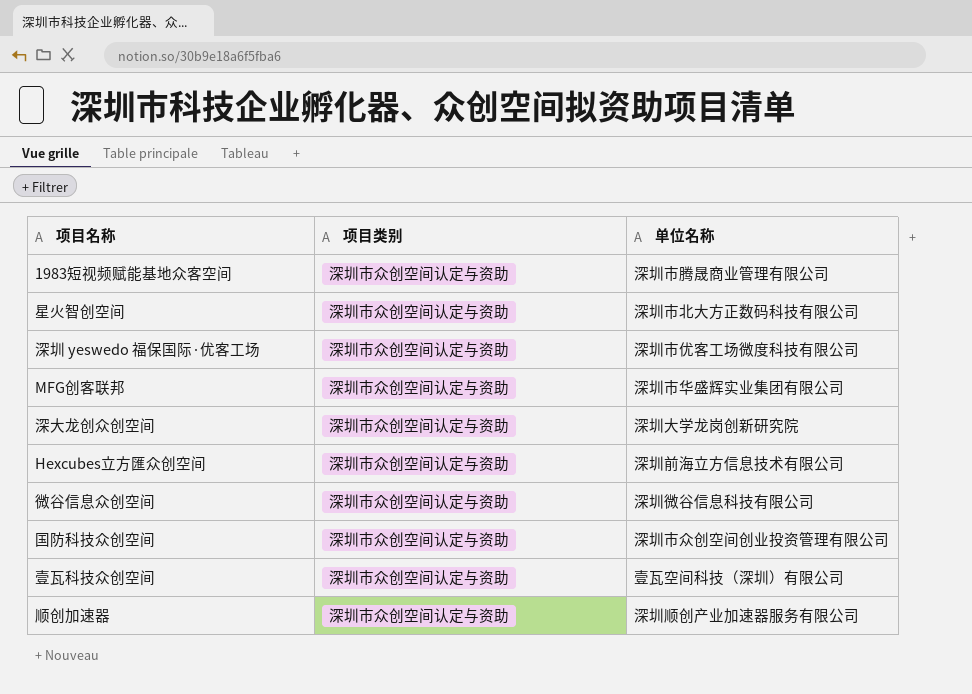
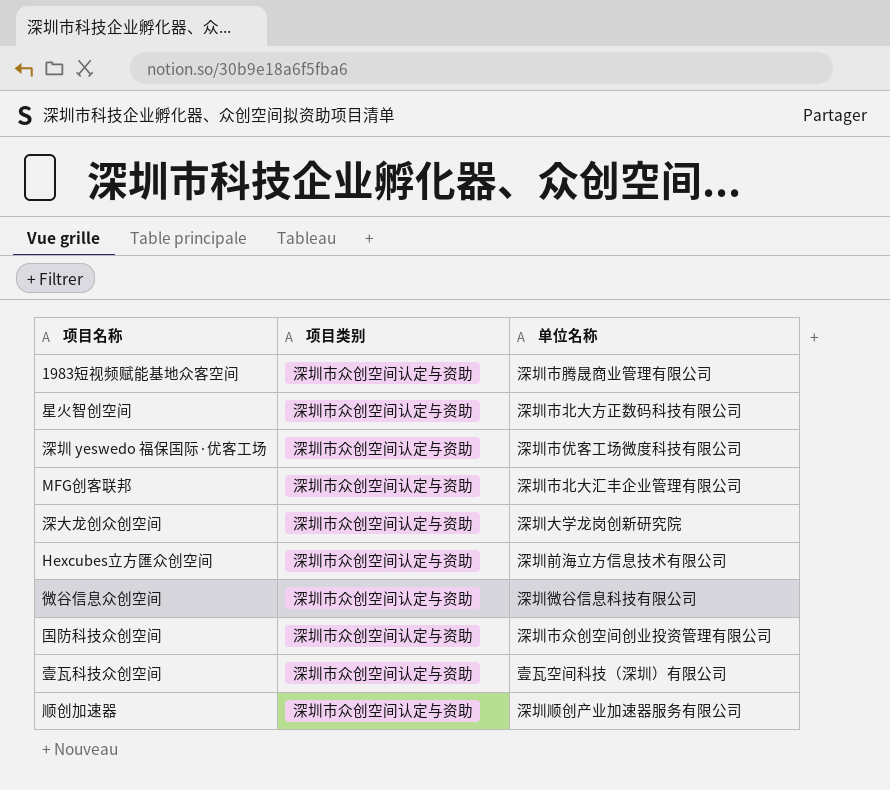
MFG创客联邦 | 单位名称: 深圳市华盛辉实业集团有限公司 -> 深圳市北大汇丰企业管理有限公司

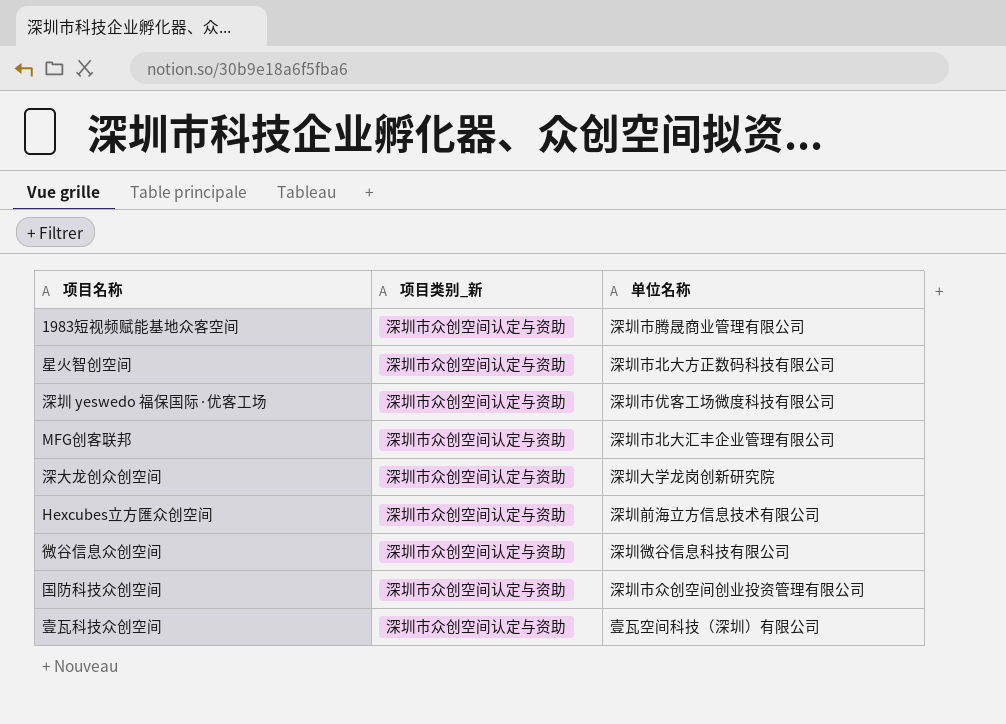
column name: 项目类别 -> 项目类别_新
row 顺创加速器: 深圳市众创空间认定与资助 | 深圳顺创产业加速器服务有限公司 -> none

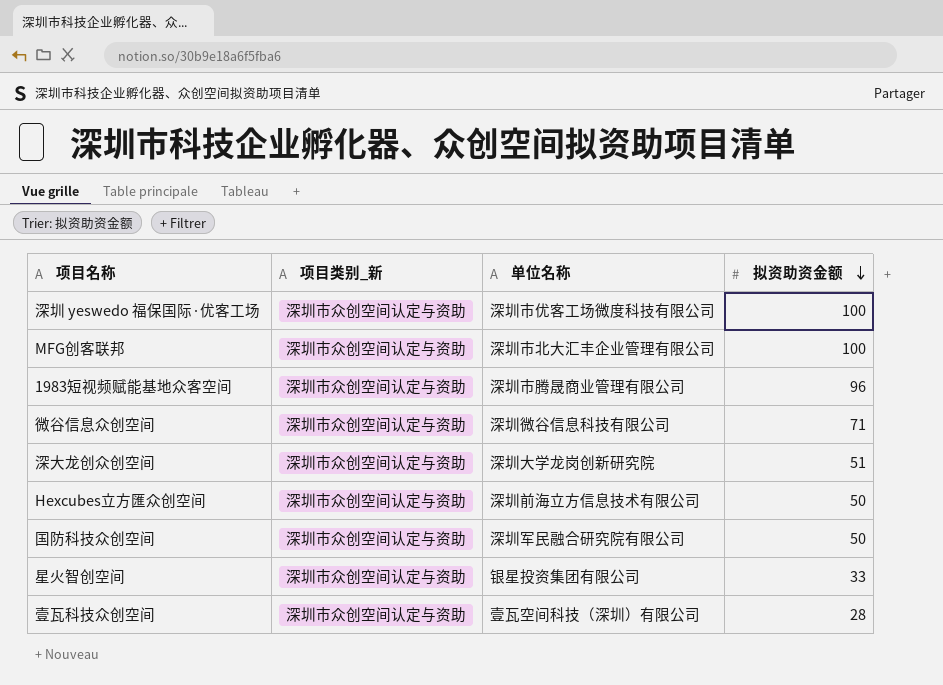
row order: none -> 拟资助资金额 descending
column 拟资助资金额 | position: none -> 4
国防科技众创空间 | 单位名称: 深圳市众创空间创业投资管理有限公司 -> 深圳军民融合研究院有限公司
星火智创空间 | 单位名称: 深圳市北大方正数码科技有限公司 -> 银星投资集团有限公司

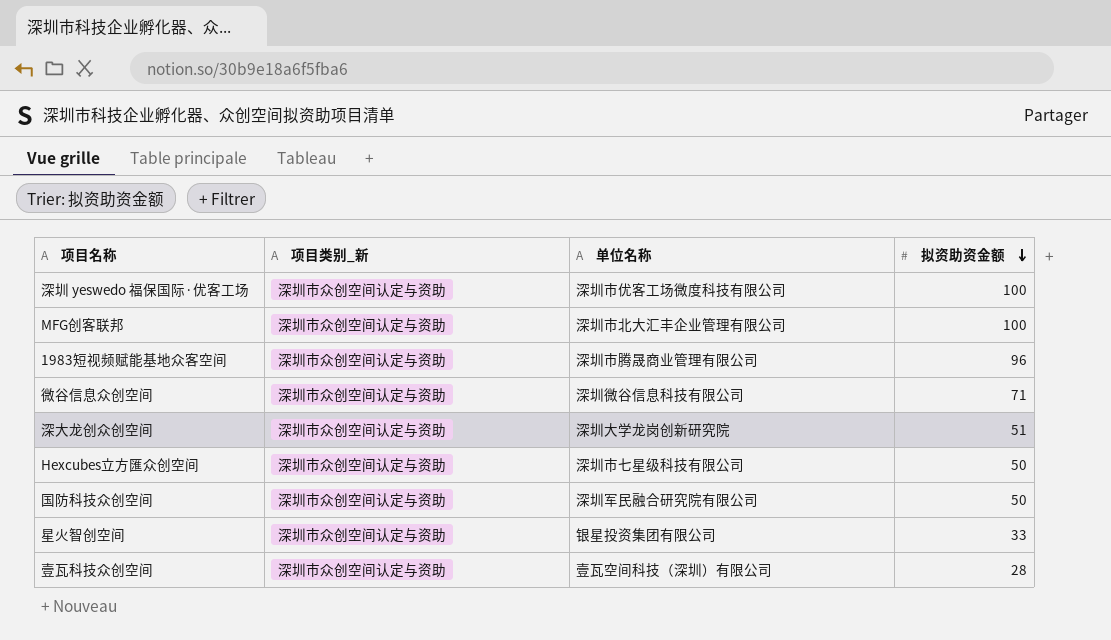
Hexcubes立方匯众创空间 | 单位名称: 深圳前海立方信息技术有限公司 -> 深圳市七星级科技有限公司

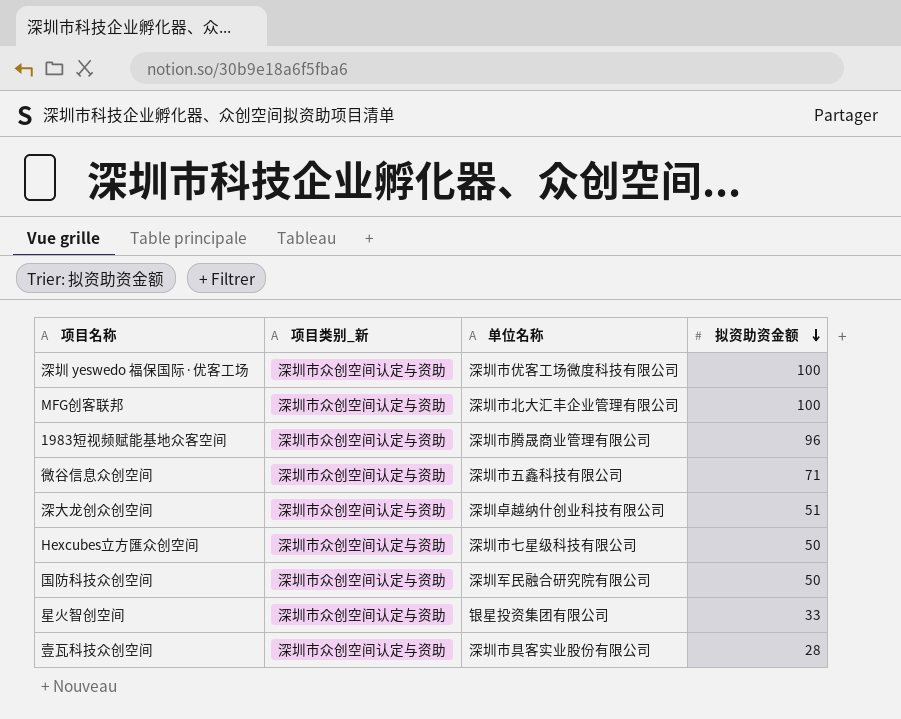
微谷信息众创空间 | 单位名称: 深圳微谷信息科技有限公司 -> 深圳市五鑫科技有限公司
深大龙创众创空间 | 单位名称: 深圳大学龙岗创新研究院 -> 深圳卓越纳什创业科技有限公司
壹瓦科技众创空间 | 单位名称: 壹瓦空间科技（深圳）有限公司 -> 深圳市具客实业股份有限公司

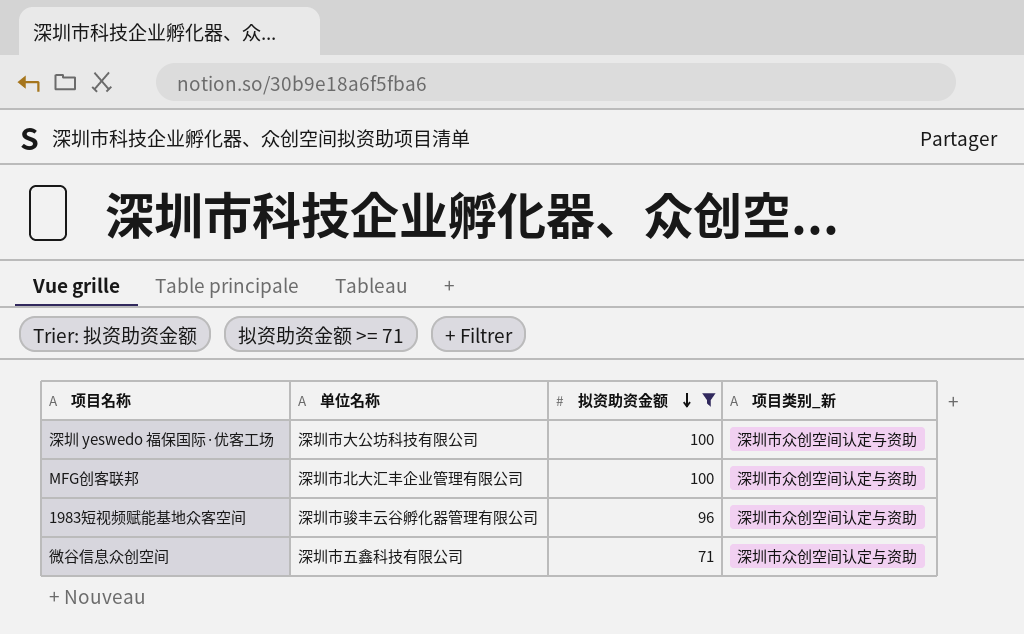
filter: none -> 拟资助资金额 >= 71
column 项目类别_新 | position: 2 -> 4
深圳 yeswedo 福保国际·优客工场 | 单位名称: 深圳市优客工场微度科技有限公司 -> 深圳市大公坊科技有限公司
1983短视频赋能基地众客空间 | 单位名称: 深圳市腾晟商业管理有限公司 -> 深圳市骏丰云谷孵化器管理有限公司

